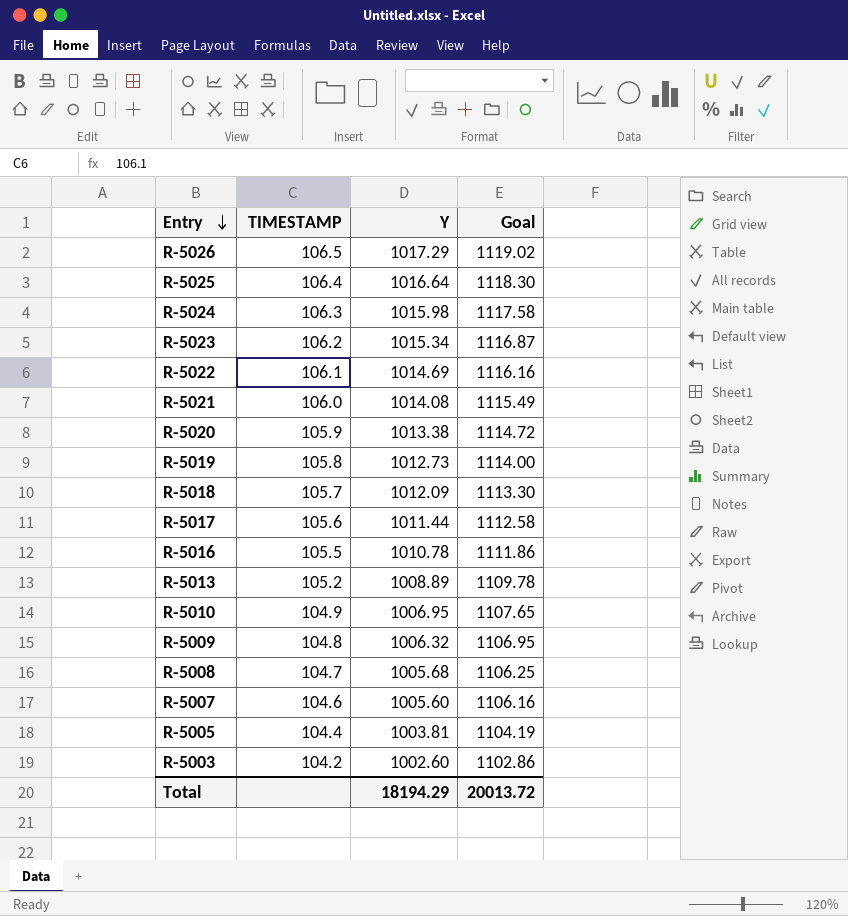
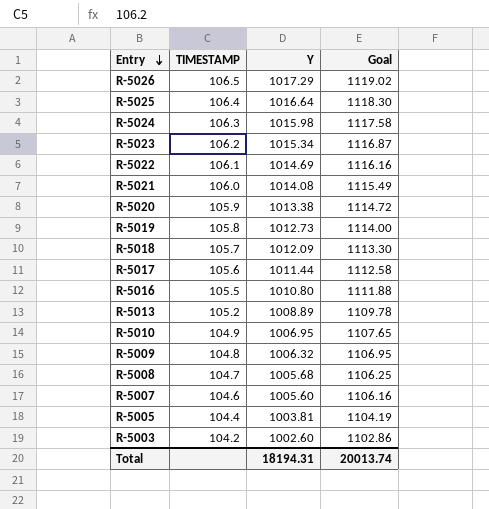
R-5016 | Y: 1010.78 -> 1010.80
R-5016 | Goal: 1111.86 -> 1111.88
Total | Y: 18194.29 -> 18194.31
Total | Goal: 20013.72 -> 20013.74

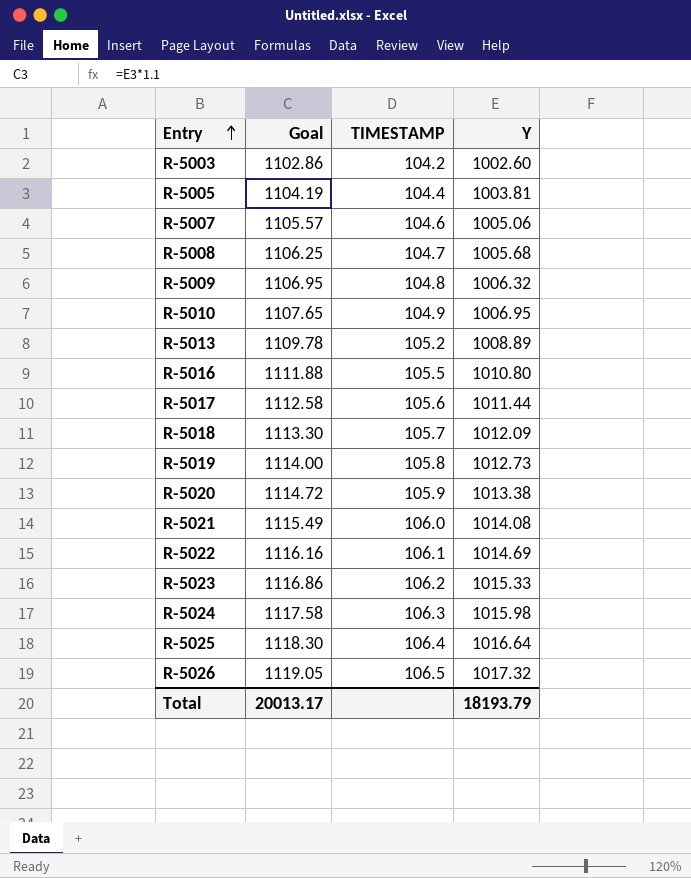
row order: Entry descending -> Entry ascending
column Goal | position: 4 -> 2
R-5007 | Goal: 1106.16 -> 1105.57
R-5007 | Y: 1005.60 -> 1005.06
R-5023 | Goal: 1116.87 -> 1116.86
R-5023 | Y: 1015.34 -> 1015.33
R-5026 | Goal: 1119.02 -> 1119.05
R-5026 | Y: 1017.29 -> 1017.32
Total | Goal: 20013.74 -> 20013.17
Total | Y: 18194.31 -> 18193.79

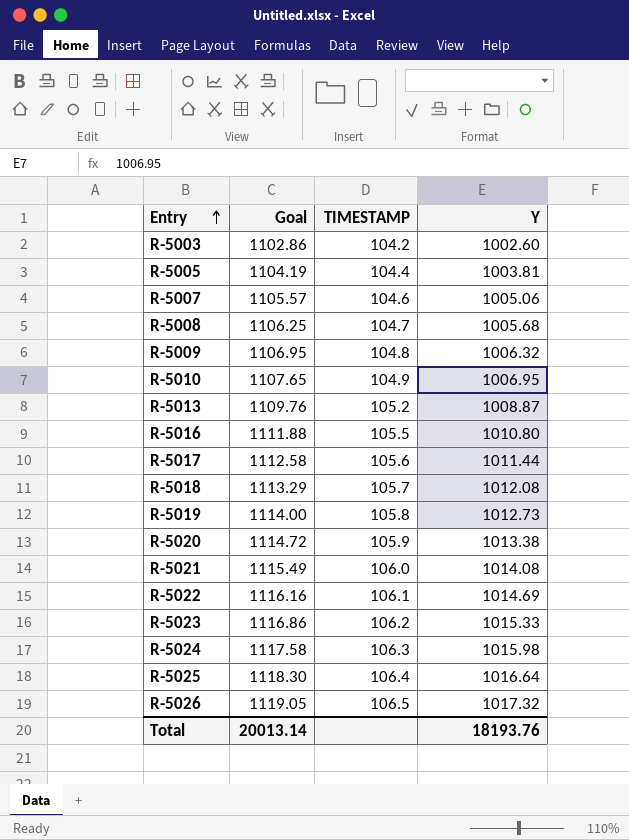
R-5013 | Goal: 1109.78 -> 1109.76
R-5013 | Y: 1008.89 -> 1008.87
R-5018 | Goal: 1113.30 -> 1113.29
R-5018 | Y: 1012.09 -> 1012.08
Total | Goal: 20013.17 -> 20013.14
Total | Y: 18193.79 -> 18193.76

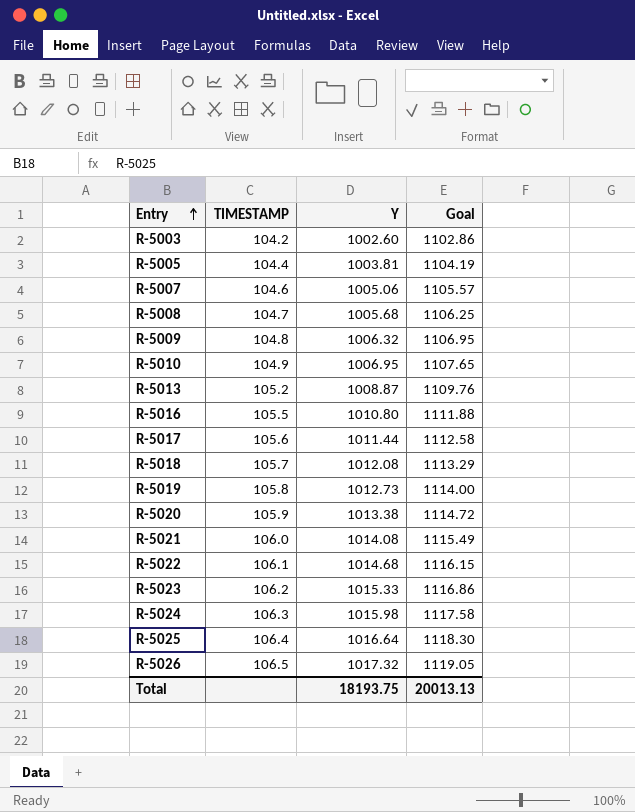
column Goal | position: 2 -> 4
R-5022 | Y: 1014.69 -> 1014.68
R-5022 | Goal: 1116.16 -> 1116.15
Total | Y: 18193.76 -> 18193.75
Total | Goal: 20013.14 -> 20013.13

